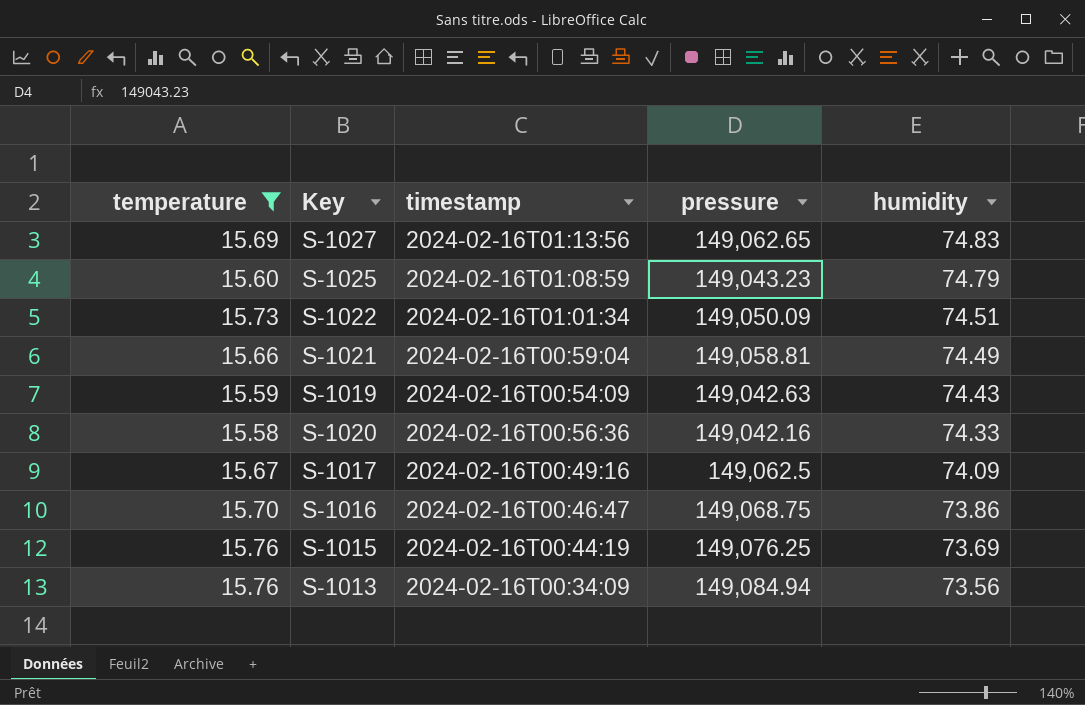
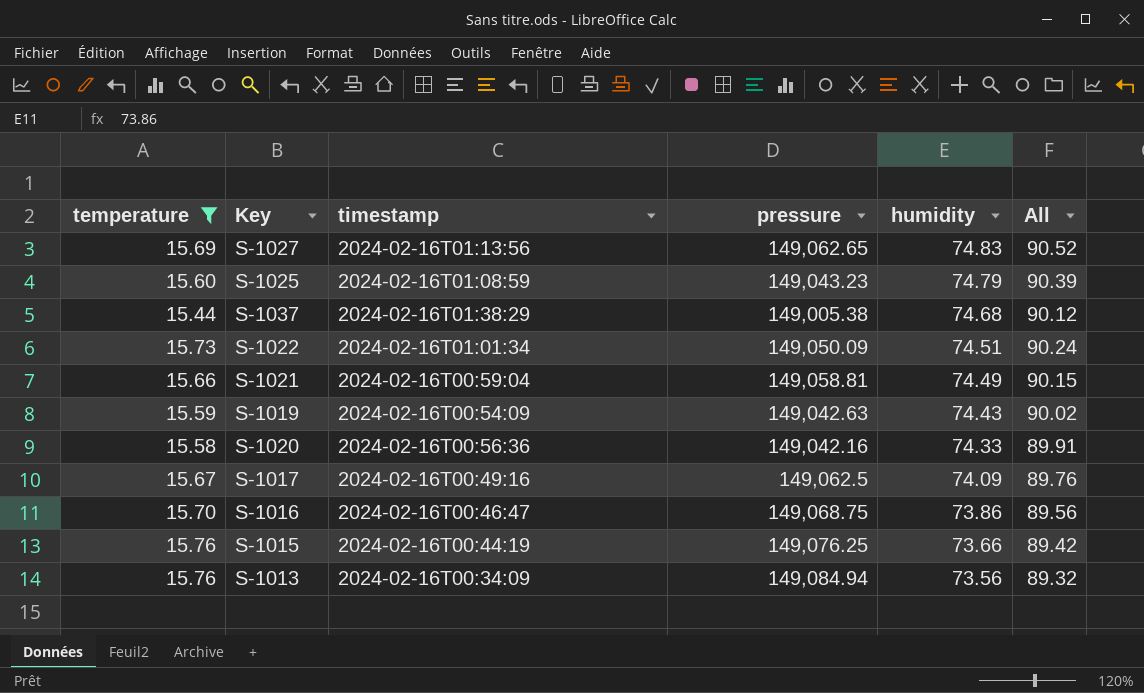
column All | formula: none -> [temperature] + [humidity]
row S-1037: none -> 15.44 | 2024-02-16T01:38:29 | 149,005.38 | 74.68 | 90.12
S-1015 | humidity: 73.69 -> 73.66

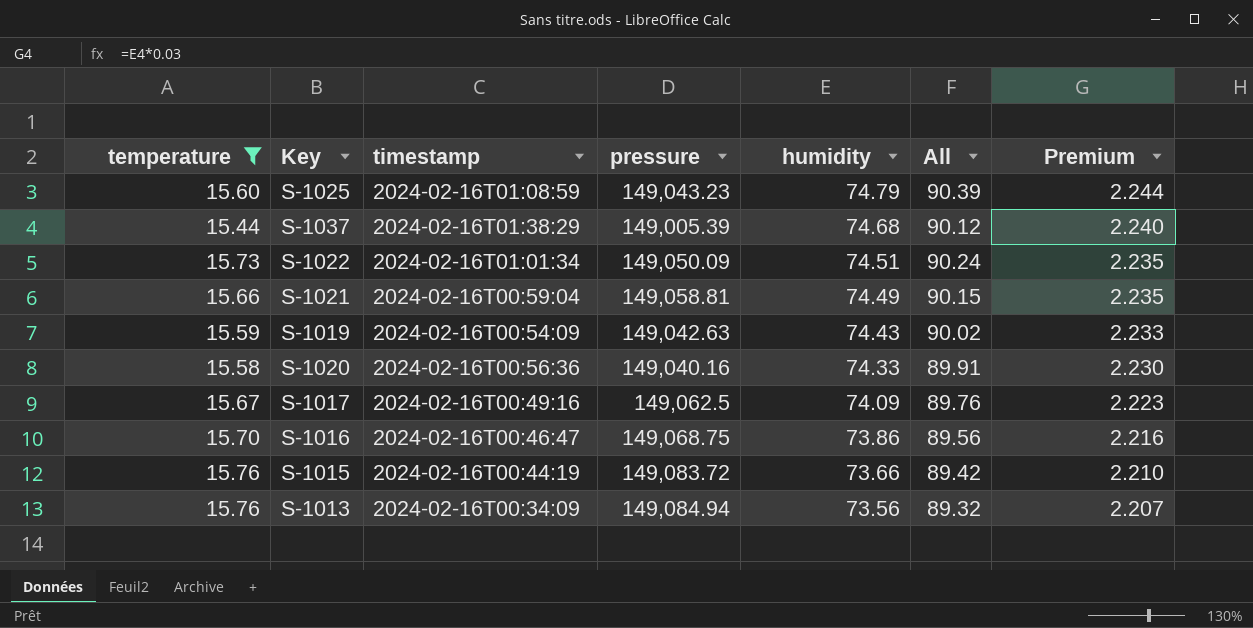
column Premium | formula: none -> [humidity] * 0.03
row S-1027: 15.69 | 2024-02-16T01:13:56 | 149,062.65 | 74.83 | 90.52 -> none
S-1037 | pressure: 149,005.38 -> 149,005.39
S-1020 | pressure: 149,042.16 -> 149,040.16
S-1015 | pressure: 149,076.25 -> 149,083.72

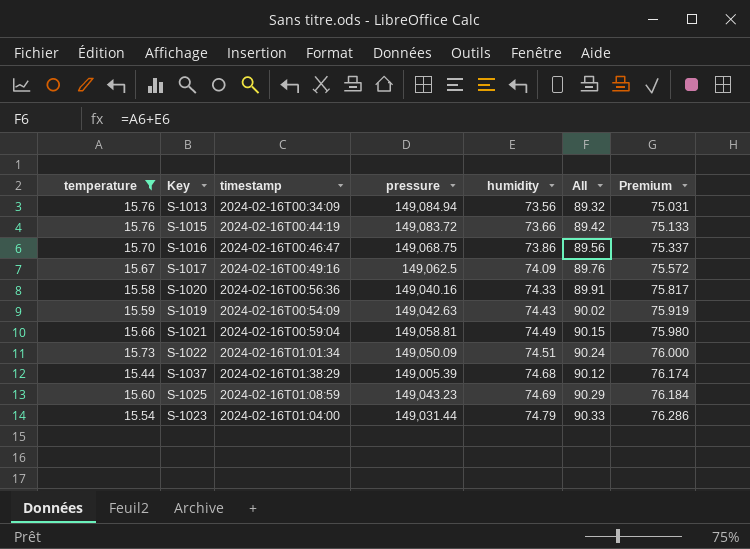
row order: humidity descending -> humidity ascending
column Premium | formula: [humidity] * 0.03 -> [humidity] * 1.02
S-1025 | humidity: 74.79 -> 74.69
S-1025 | All: 90.39 -> 90.29
row S-1023: none -> 15.54 | 2024-02-16T01:04:00 | 149,031.44 | 74.79 | 90.33 | 76.286

